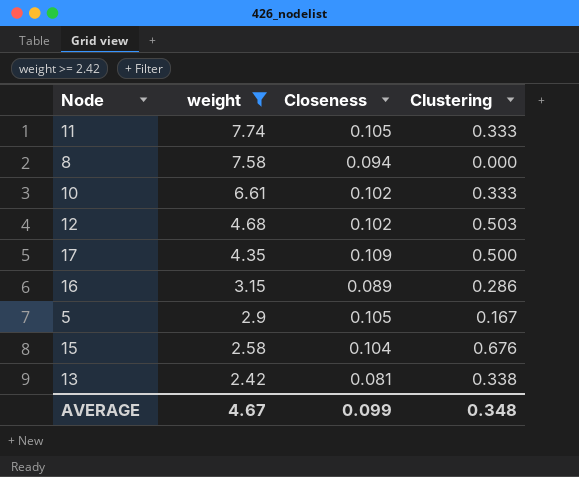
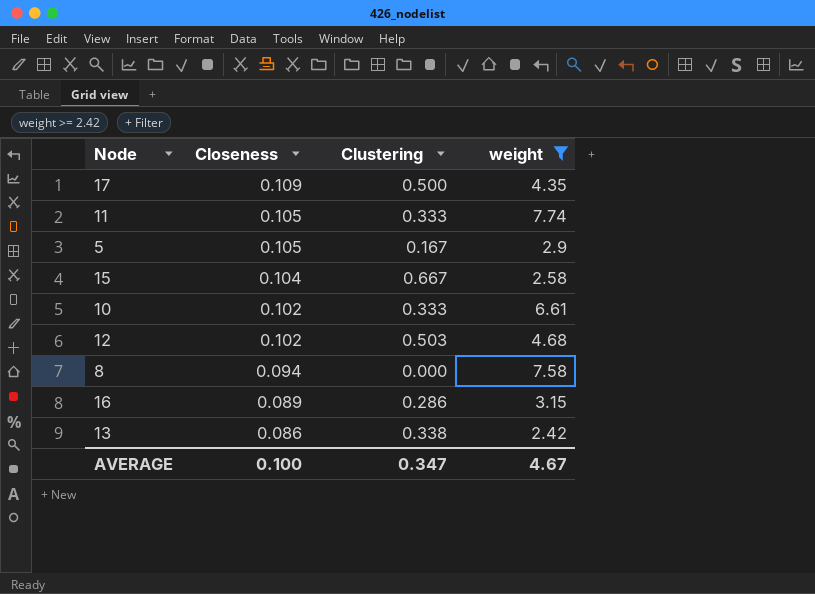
row order: weight descending -> Closeness descending
column weight | position: 2 -> 4
15 | Clustering: 0.676 -> 0.667
13 | Closeness: 0.081 -> 0.086
AVERAGE | Closeness: 0.099 -> 0.100
AVERAGE | Clustering: 0.348 -> 0.347

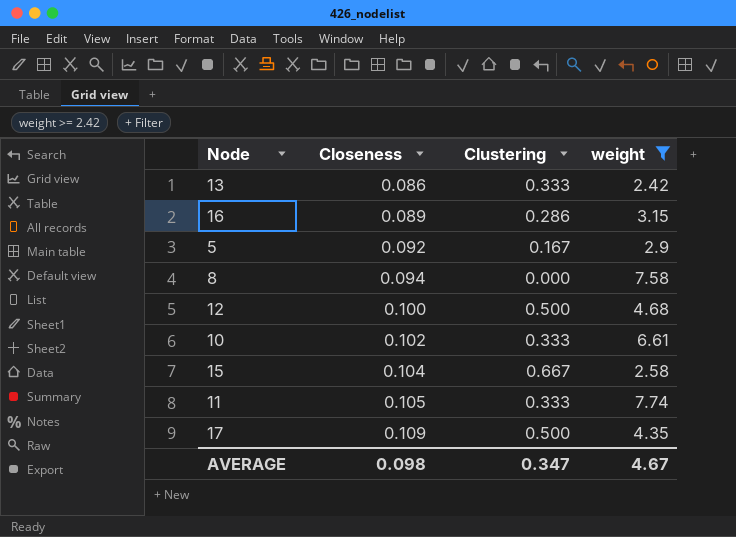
row order: Closeness descending -> Closeness ascending
13 | Clustering: 0.338 -> 0.333
5 | Closeness: 0.105 -> 0.092
12 | Closeness: 0.102 -> 0.100
12 | Clustering: 0.503 -> 0.500
AVERAGE | Closeness: 0.100 -> 0.098

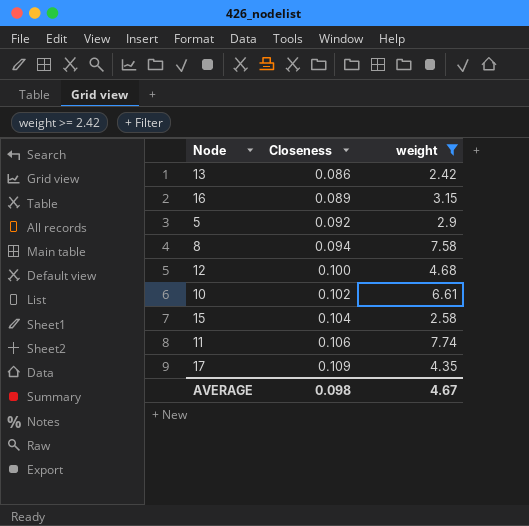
column Clustering | position: 3 -> none
11 | Closeness: 0.105 -> 0.106

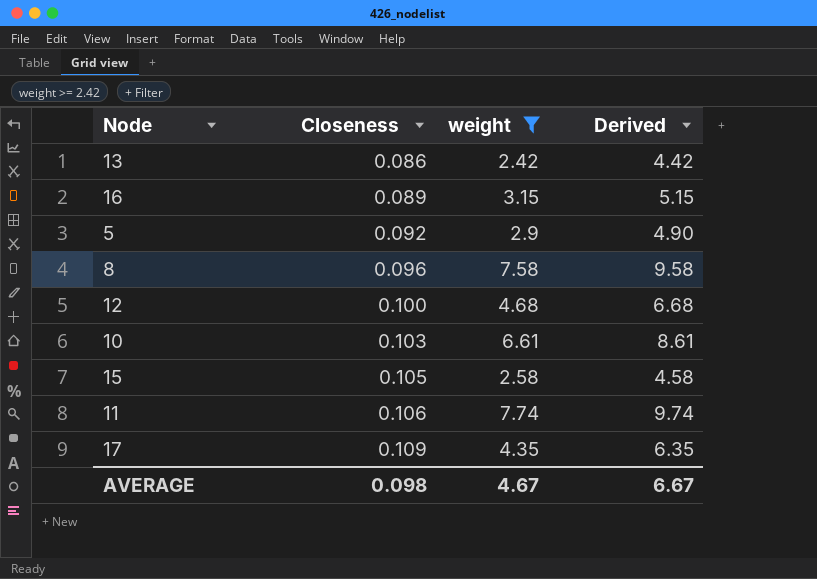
column Derived | formula: none -> [weight] + 2
8 | Closeness: 0.094 -> 0.096
10 | Closeness: 0.102 -> 0.103
15 | Closeness: 0.104 -> 0.105

